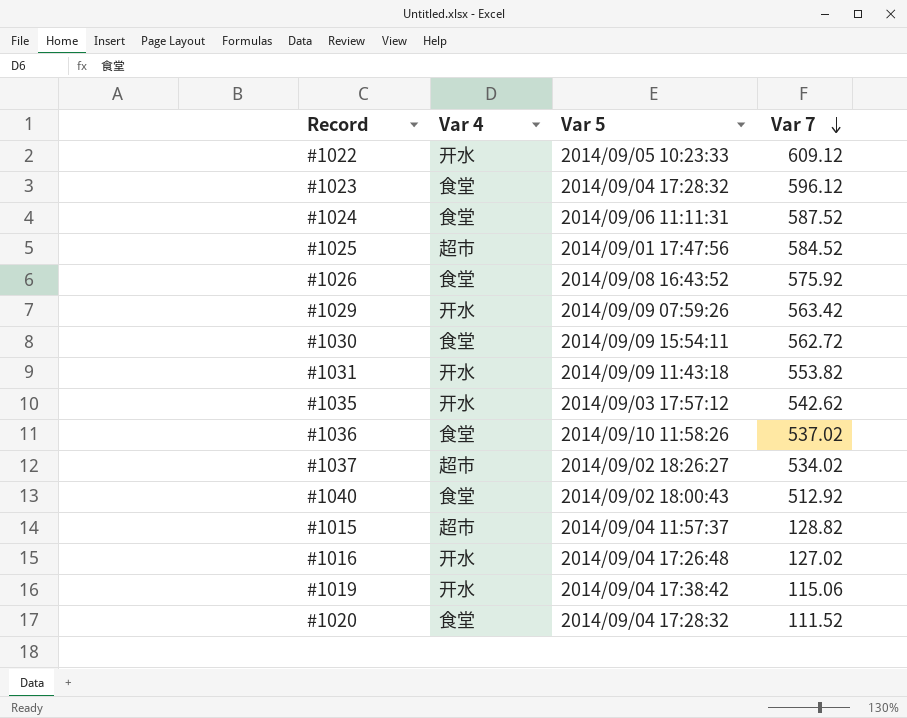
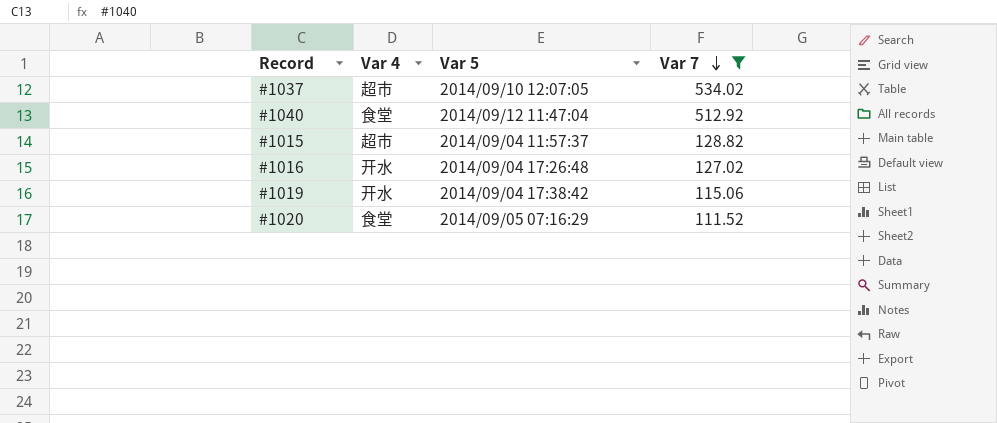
filter: none -> Var 7 <= 534.02
#1037 | Var 5: 2014/09/02 18:26:27 -> 2014/09/10 12:07:05
#1040 | Var 5: 2014/09/02 18:00:43 -> 2014/09/12 11:47:04
#1020 | Var 5: 2014/09/04 17:28:32 -> 2014/09/05 07:16:29

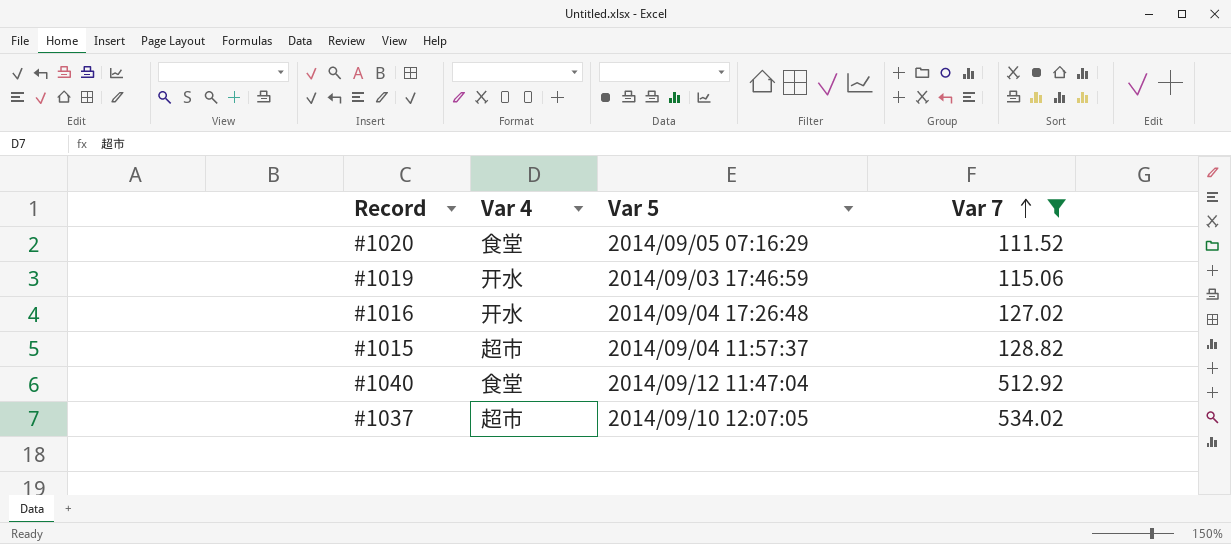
row order: Var 7 descending -> Var 7 ascending
#1019 | Var 5: 2014/09/04 17:38:42 -> 2014/09/03 17:46:59

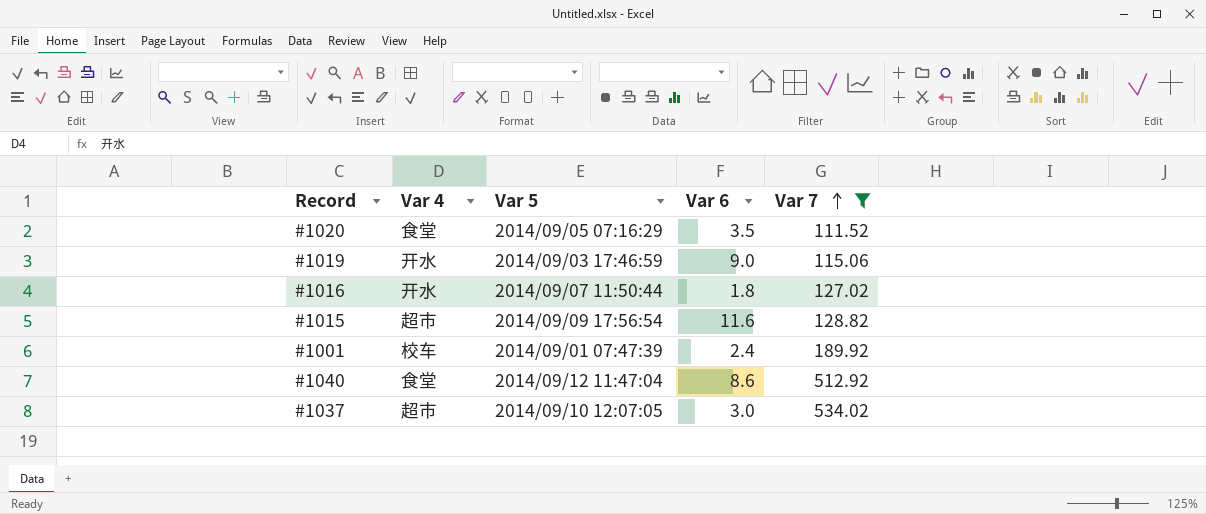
column Var 6 | position: none -> 4
#1016 | Var 5: 2014/09/04 17:26:48 -> 2014/09/07 11:50:44
#1015 | Var 5: 2014/09/04 11:57:37 -> 2014/09/09 17:56:54
row #1001: none -> 校车 | 2014/09/01 07:47:39 | 2.4 | 189.92

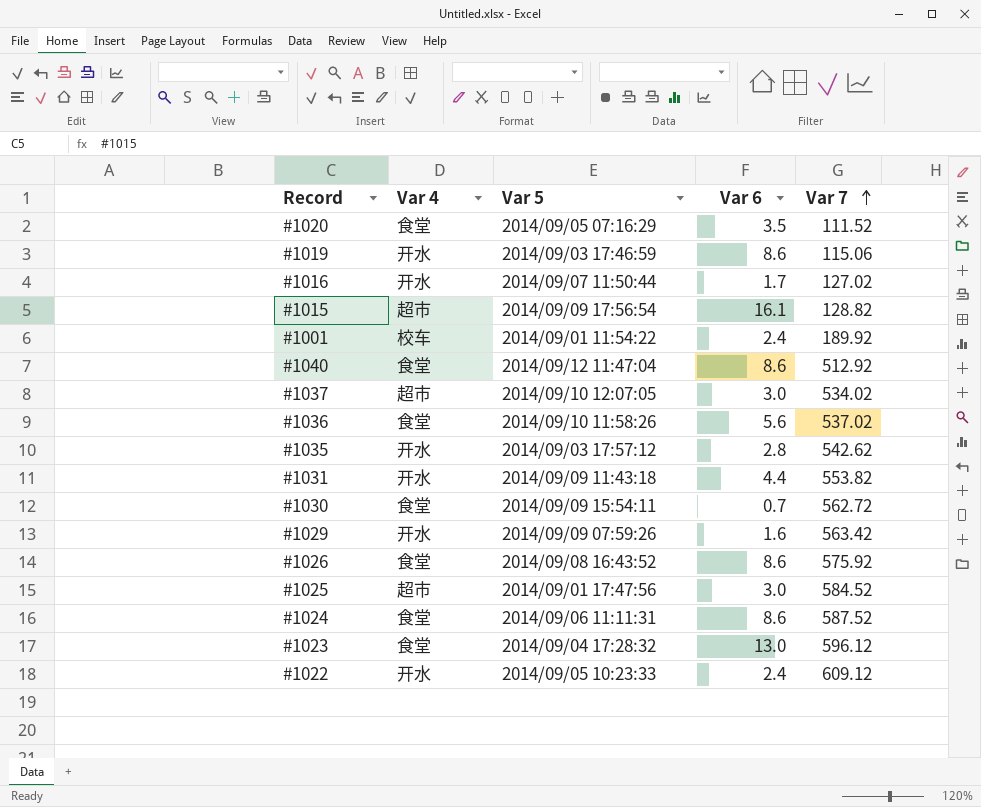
filter: Var 7 <= 534.02 -> none
#1019 | Var 6: 9.0 -> 8.6
#1016 | Var 6: 1.8 -> 1.7
#1015 | Var 6: 11.6 -> 16.1
#1001 | Var 5: 2014/09/01 07:47:39 -> 2014/09/01 11:54:22

